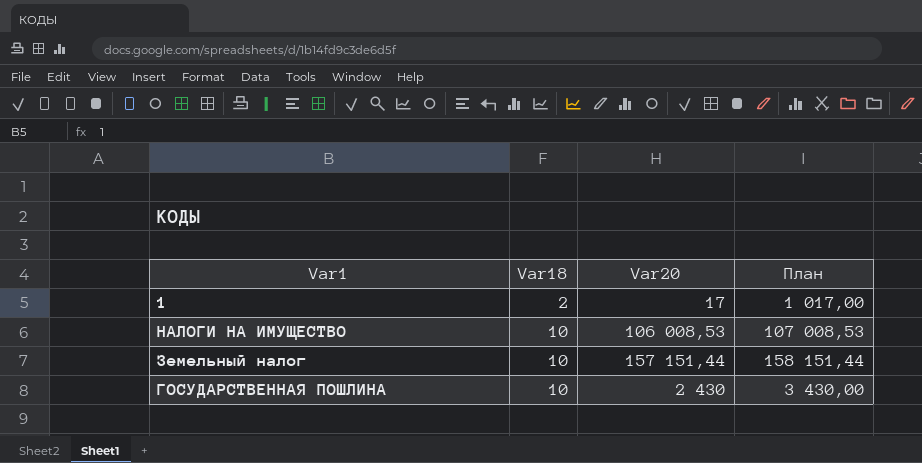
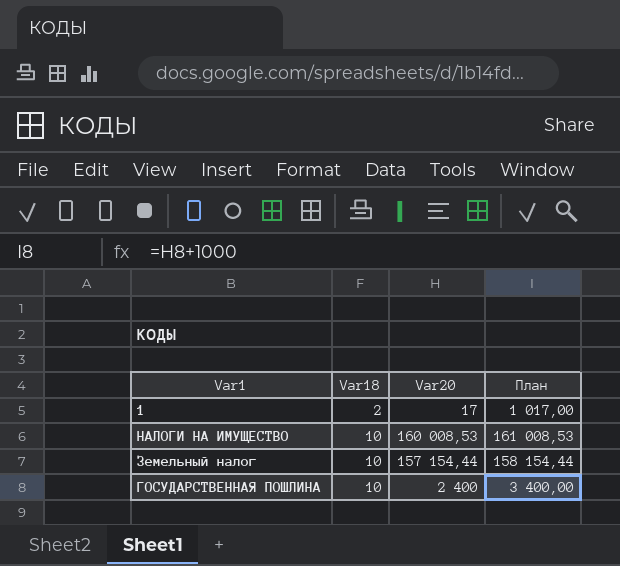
НАЛОГИ НА ИМУЩЕСТВО | Var20: 106 008,53 -> 160 008,53
НАЛОГИ НА ИМУЩЕСТВО | План: 107 008,53 -> 161 008,53
Земельный налог | Var20: 157 151,44 -> 157 154,44
Земельный налог | План: 158 151,44 -> 158 154,44
ГОСУДАРСТВЕННАЯ ПОШЛИНА | Var20: 2 430 -> 2 400
ГОСУДАРСТВЕННАЯ ПОШЛИНА | План: 3 430,00 -> 3 400,00

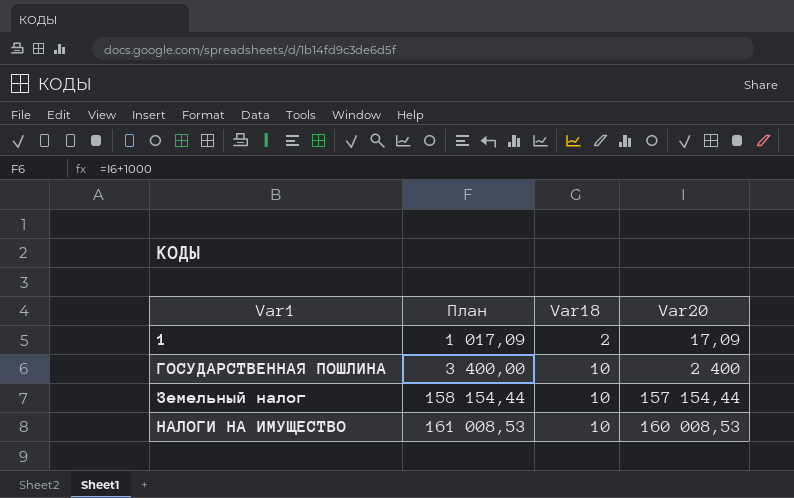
row order: Var18 ascending -> Var1 ascending
column План | position: 4 -> 2
1 | План: 1 017,00 -> 1 017,09
1 | Var20: 17 -> 17,09

